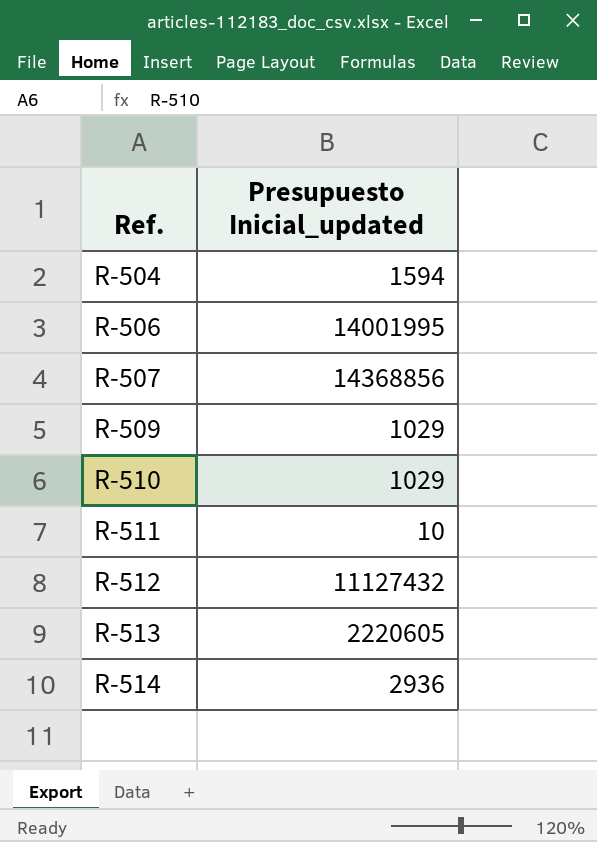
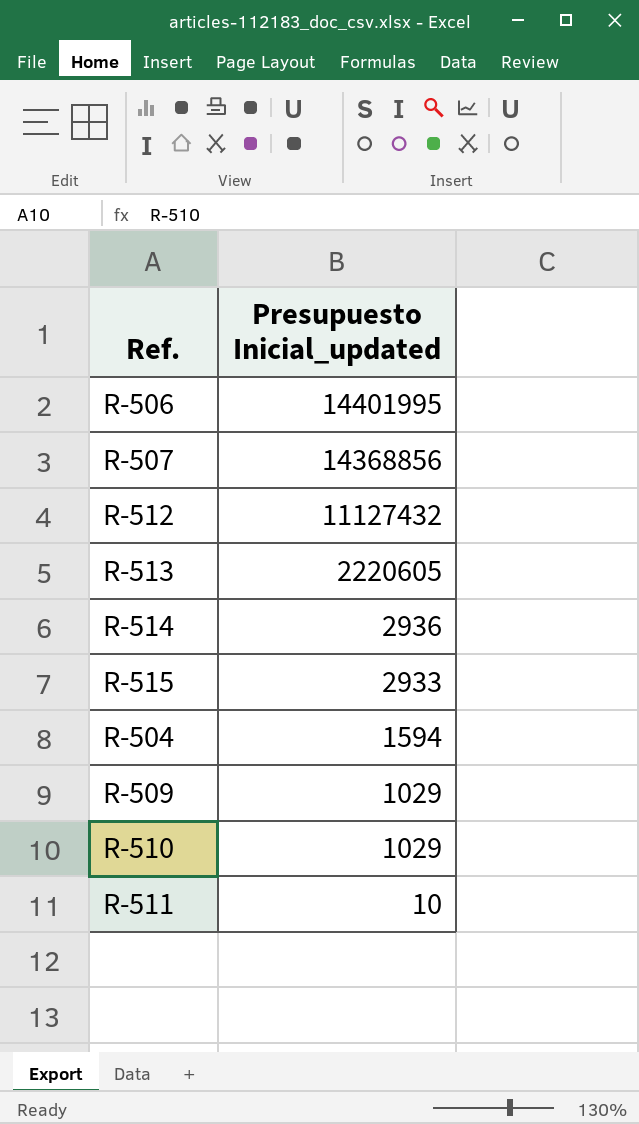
row order: Ref. ascending -> Presupuesto Inicial_updated descending
R-506 | Presupuesto Inicial_updated: 14001995 -> 14401995
row R-515: none -> 2933

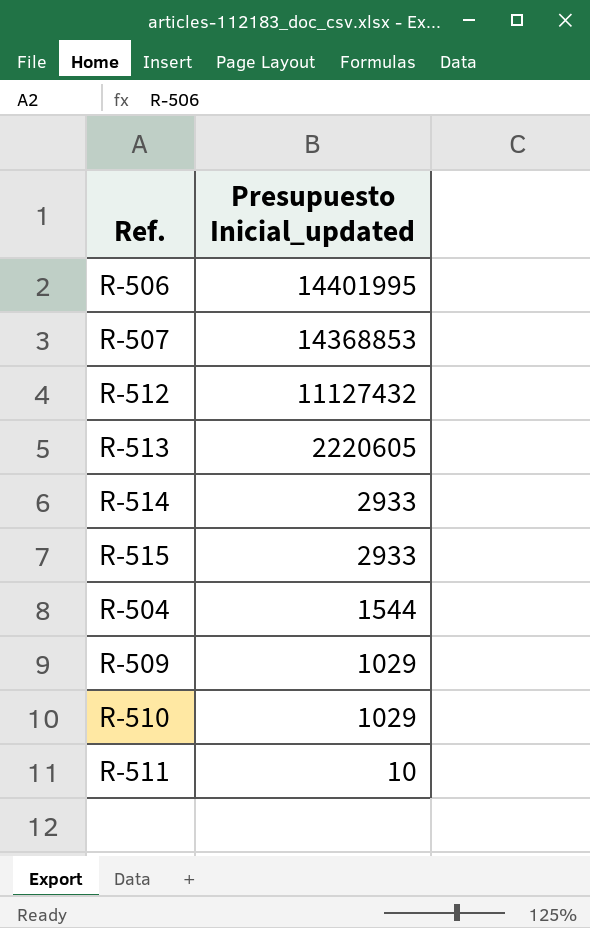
R-507 | Presupuesto Inicial_updated: 14368856 -> 14368853
R-514 | Presupuesto Inicial_updated: 2936 -> 2933
R-504 | Presupuesto Inicial_updated: 1594 -> 1544

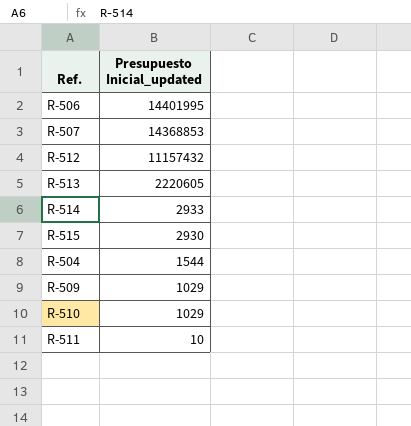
R-512 | Presupuesto Inicial_updated: 11127432 -> 11157432
R-515 | Presupuesto Inicial_updated: 2933 -> 2930

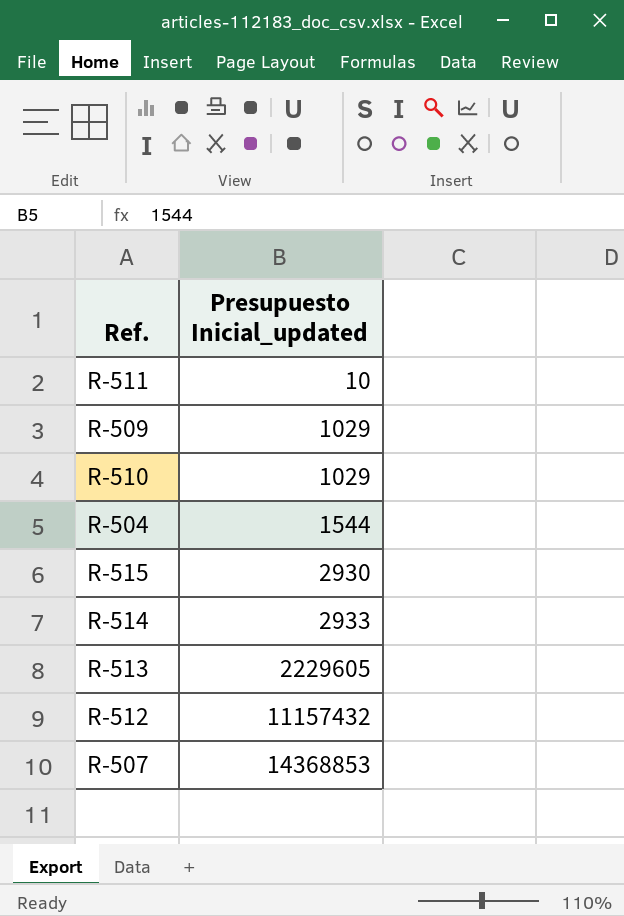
row order: Presupuesto Inicial_updated descending -> Presupuesto Inicial_updated ascending
row R-506: 14401995 -> none
R-513 | Presupuesto Inicial_updated: 2220605 -> 2229605

